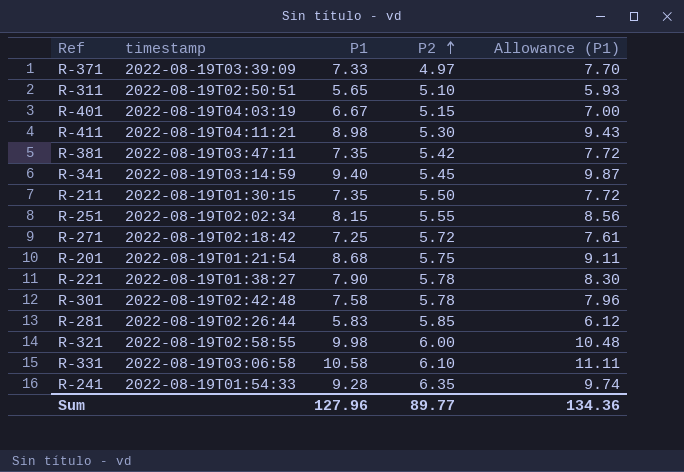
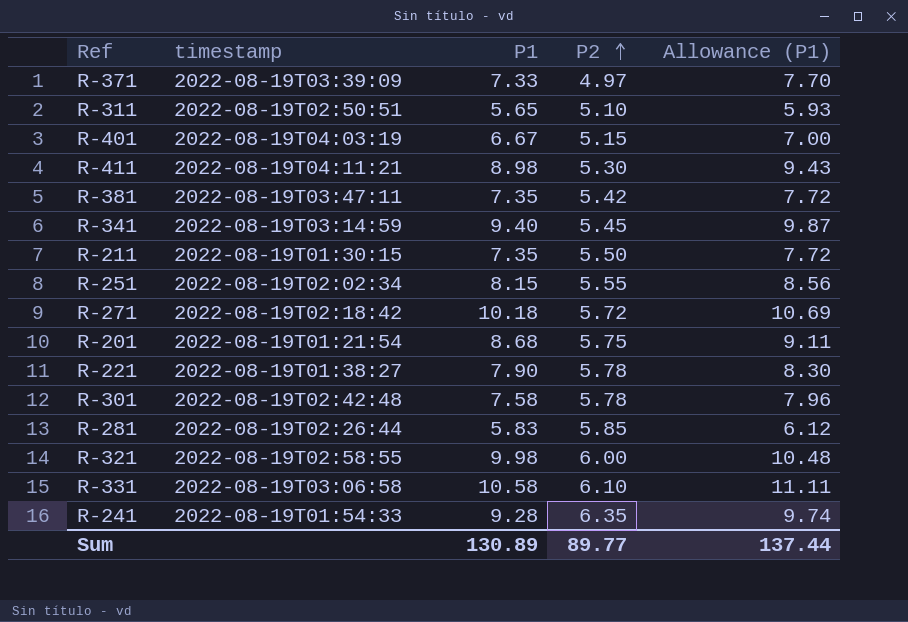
R-271 | P1: 7.25 -> 10.18
R-271 | Allowance (P1): 7.61 -> 10.69
Sum | P1: 127.96 -> 130.89
Sum | Allowance (P1): 134.36 -> 137.44

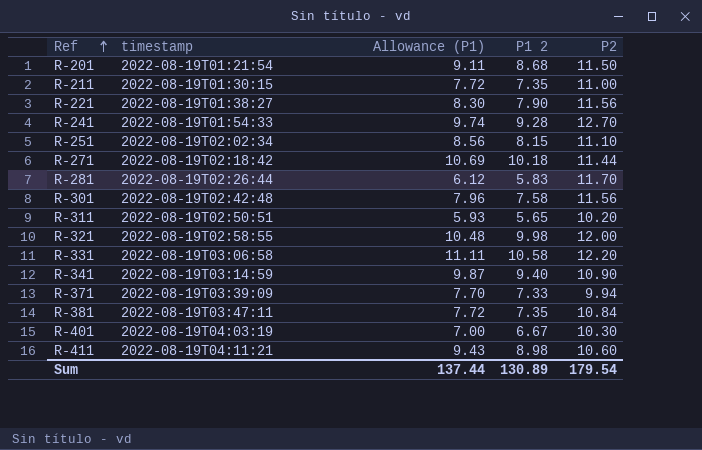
row order: P2 ascending -> Ref ascending
column Allowance (P1) | position: 5 -> 3
column name: P1 -> P1 2
R-201 | P2: 5.75 -> 11.50
R-211 | P2: 5.50 -> 11.00
R-221 | P2: 5.78 -> 11.56
R-241 | P2: 6.35 -> 12.70
R-251 | P2: 5.55 -> 11.10
R-271 | P2: 5.72 -> 11.44
R-281 | P2: 5.85 -> 11.70
R-301 | P2: 5.78 -> 11.56
R-311 | P2: 5.10 -> 10.20
R-321 | P2: 6.00 -> 12.00
R-331 | P2: 6.10 -> 12.20
R-341 | P2: 5.45 -> 10.90
R-371 | P2: 4.97 -> 9.94
R-381 | P2: 5.42 -> 10.84
R-401 | P2: 5.15 -> 10.30
R-411 | P2: 5.30 -> 10.60
Sum | P2: 89.77 -> 179.54

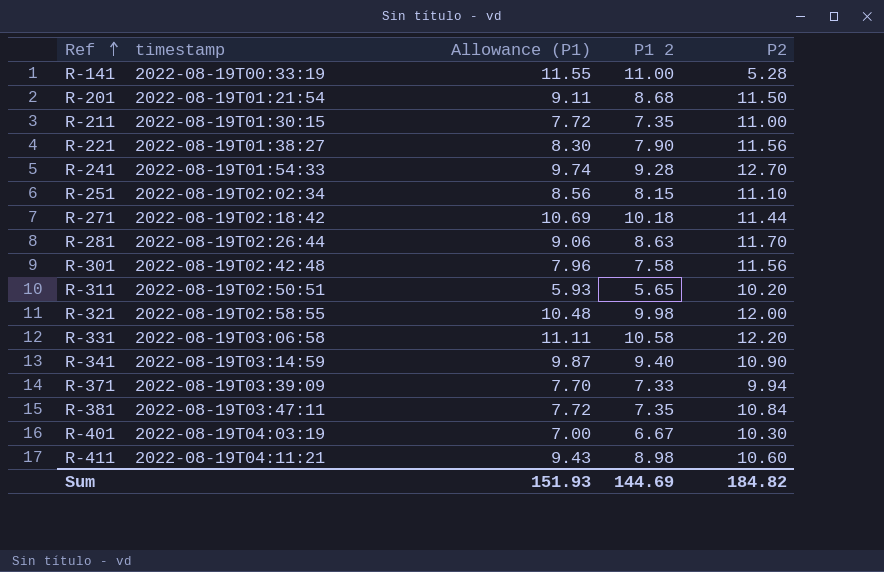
row R-141: none -> 2022-08-19T00:33:19 | 11.55 | 11.00 | 5.28
R-281 | Allowance (P1): 6.12 -> 9.06
R-281 | P1 2: 5.83 -> 8.63
Sum | Allowance (P1): 137.44 -> 151.93
Sum | P1 2: 130.89 -> 144.69
Sum | P2: 179.54 -> 184.82

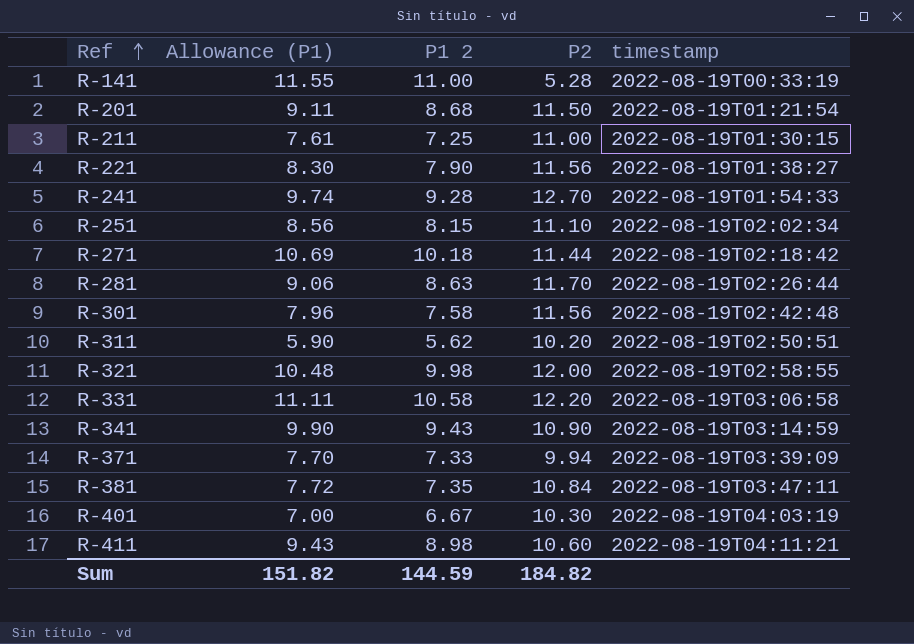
column timestamp | position: 2 -> 5
R-211 | Allowance (P1): 7.72 -> 7.61
R-211 | P1 2: 7.35 -> 7.25
R-311 | Allowance (P1): 5.93 -> 5.90
R-311 | P1 2: 5.65 -> 5.62
R-341 | Allowance (P1): 9.87 -> 9.90
R-341 | P1 2: 9.40 -> 9.43
Sum | Allowance (P1): 151.93 -> 151.82
Sum | P1 2: 144.69 -> 144.59

